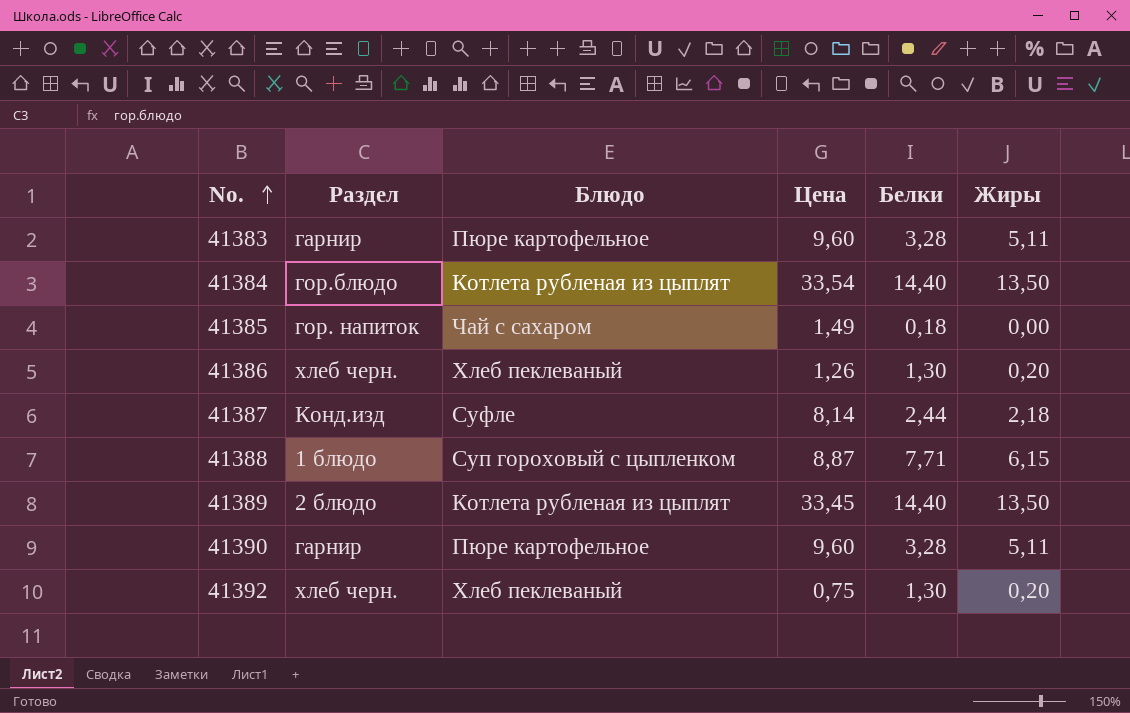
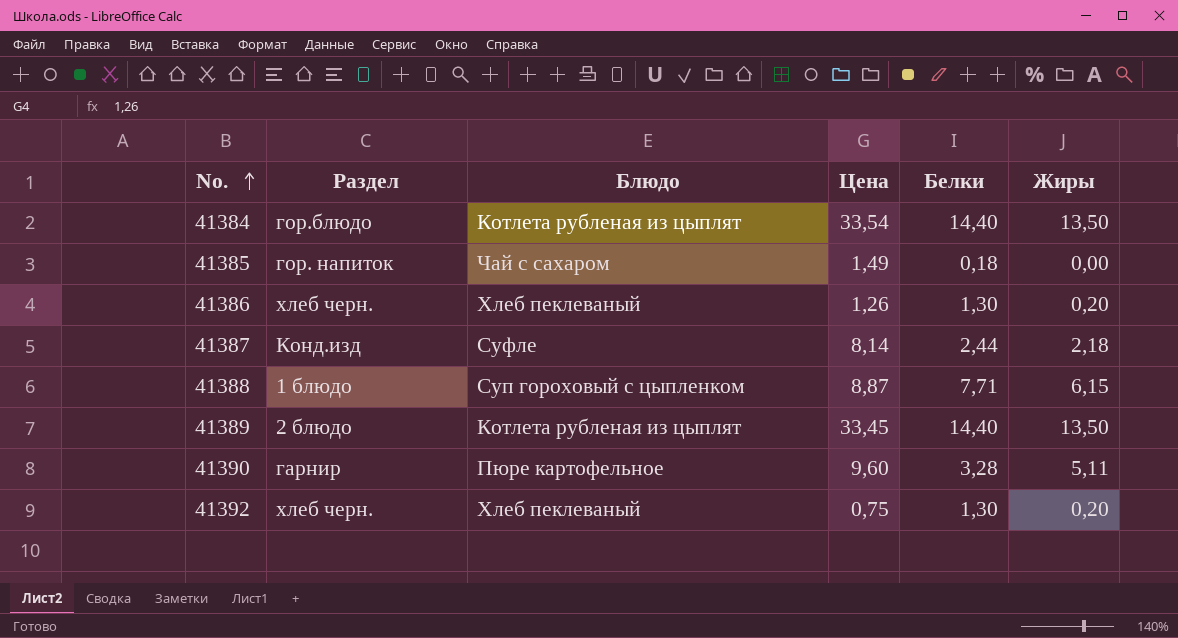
row 41383: гарнир | Пюре картофельное | 9,60 | 3,28 | 5,11 -> none

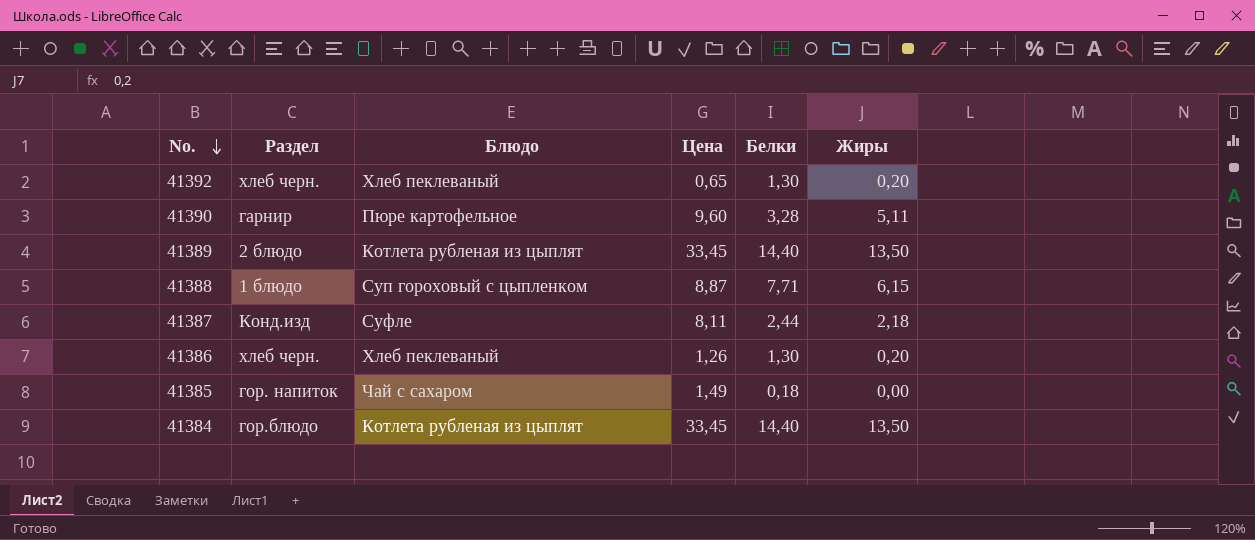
row order: No. ascending -> No. descending
41392 | Цена: 0,75 -> 0,65
41387 | Цена: 8,14 -> 8,11
41384 | Цена: 33,54 -> 33,45

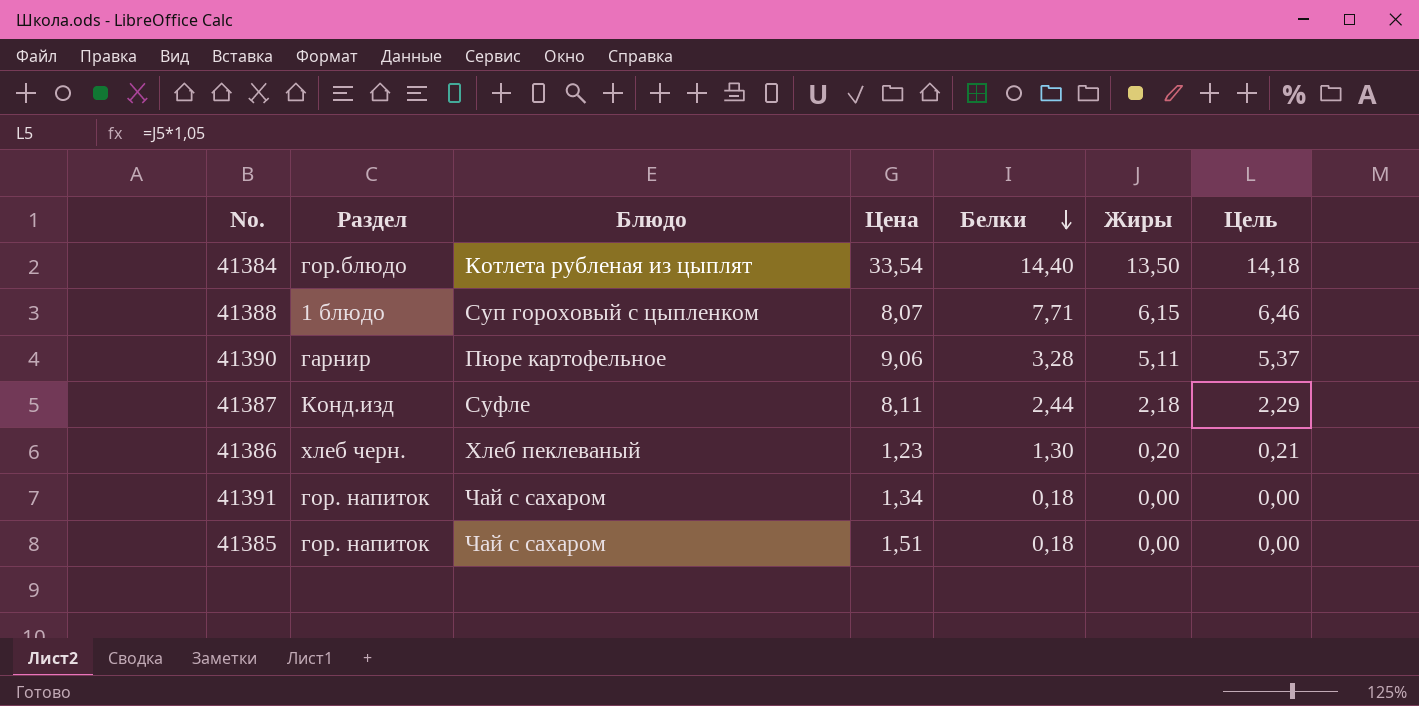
row order: No. descending -> Белки descending
column Цель | formula: none -> [Жиры] * 1,05
row 41392: хлеб черн. | Хлеб пеклеваный | 0,65 | 1,30 | 0,20 -> none
row 41389: 2 блюдо | Котлета рубленая из цыплят | 33,45 | 14,40 | 13,50 -> none
41384 | Цена: 33,45 -> 33,54
41388 | Цена: 8,87 -> 8,07
41390 | Цена: 9,60 -> 9,06
41386 | Цена: 1,26 -> 1,23
row 41391: none -> гор. напиток | Чай с сахаром | 1,34 | 0,18 | 0,00 | 0,00
41385 | Цена: 1,49 -> 1,51

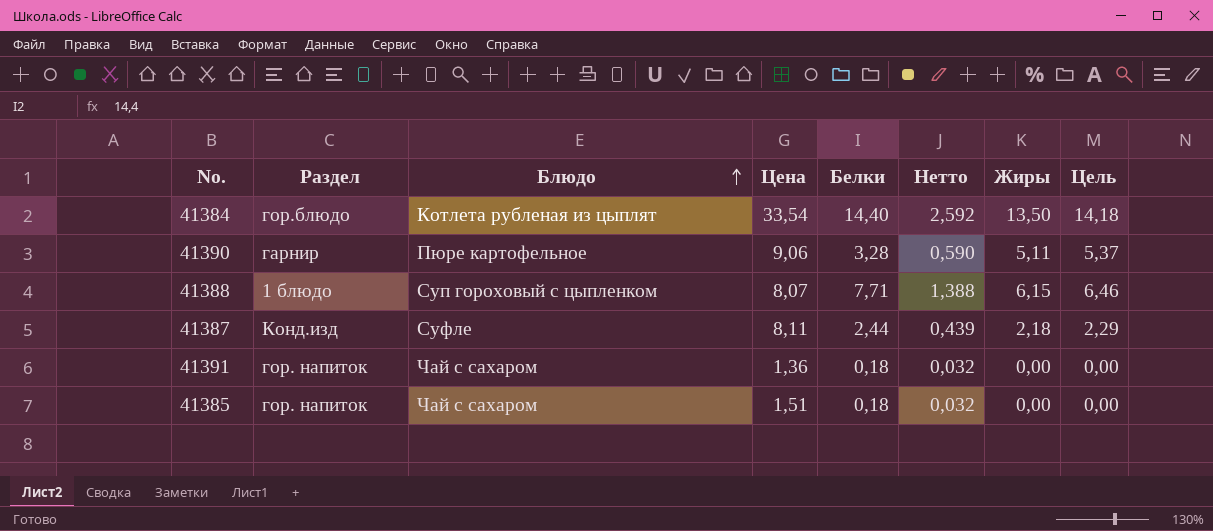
row order: Белки descending -> Блюдо ascending
column Нетто | formula: none -> [Белки] * 0,18
row 41386: хлеб черн. | Хлеб пеклеваный | 1,23 | 1,30 | 0,20 | 0,21 -> none
41391 | Цена: 1,34 -> 1,36

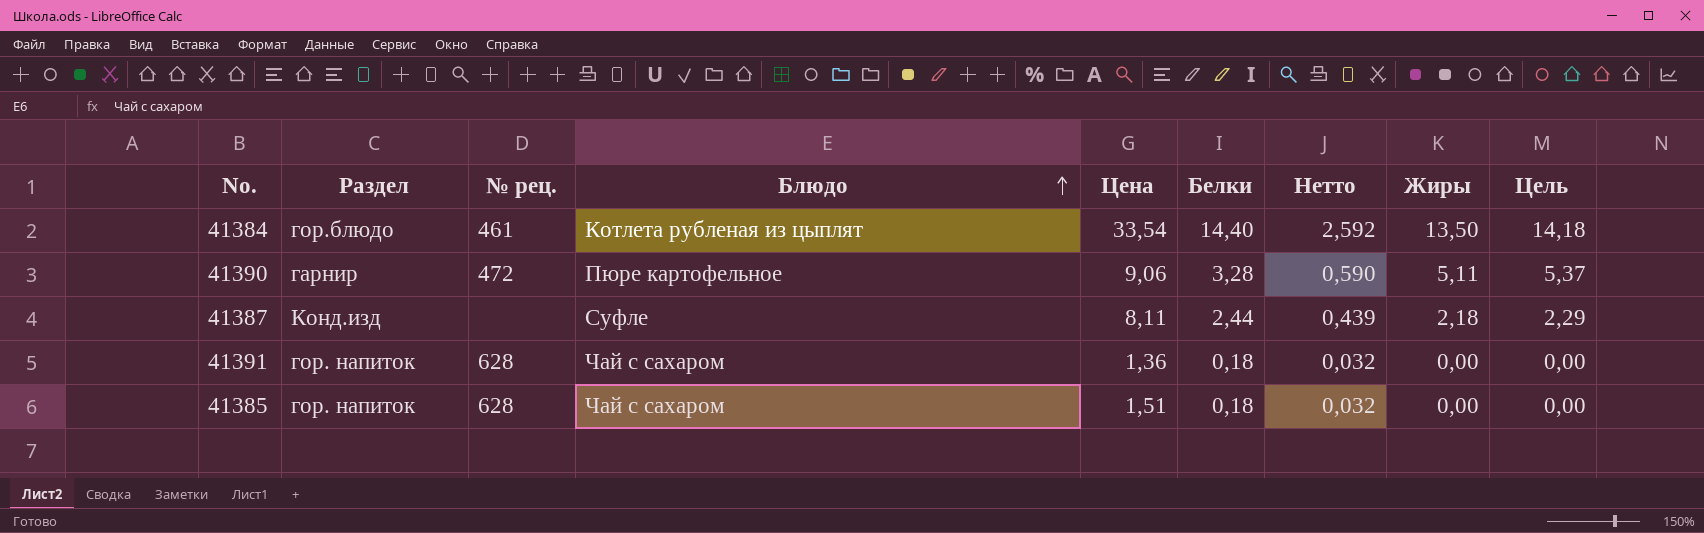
column № рец. | position: none -> 3
row 41388: 1 блюдо | Суп гороховый с цыпленком | 8,07 | 7,71 | 1,388 | 6,15 | 6,46 -> none

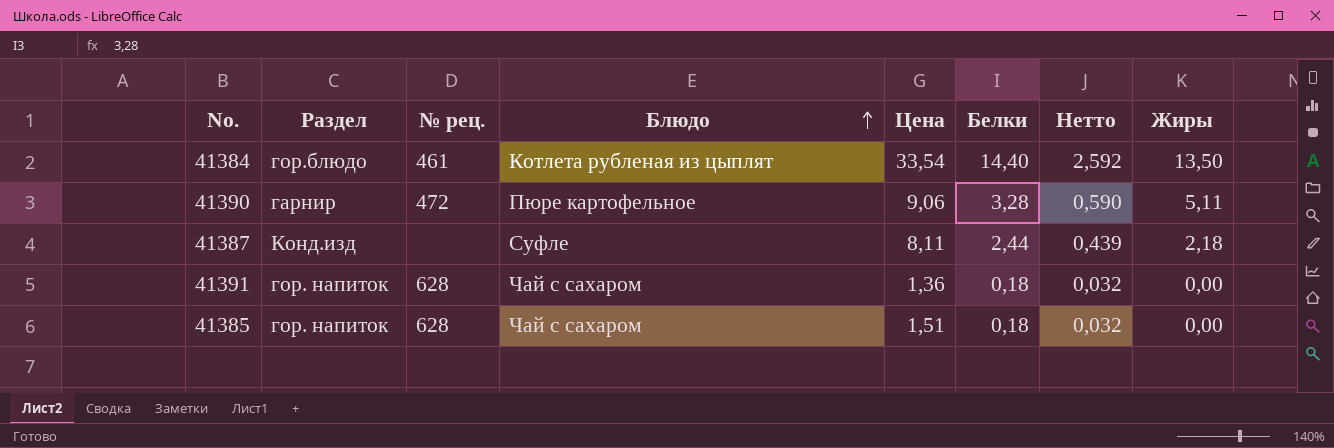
column Цель | formula: [Жиры] * 1,05 -> none

